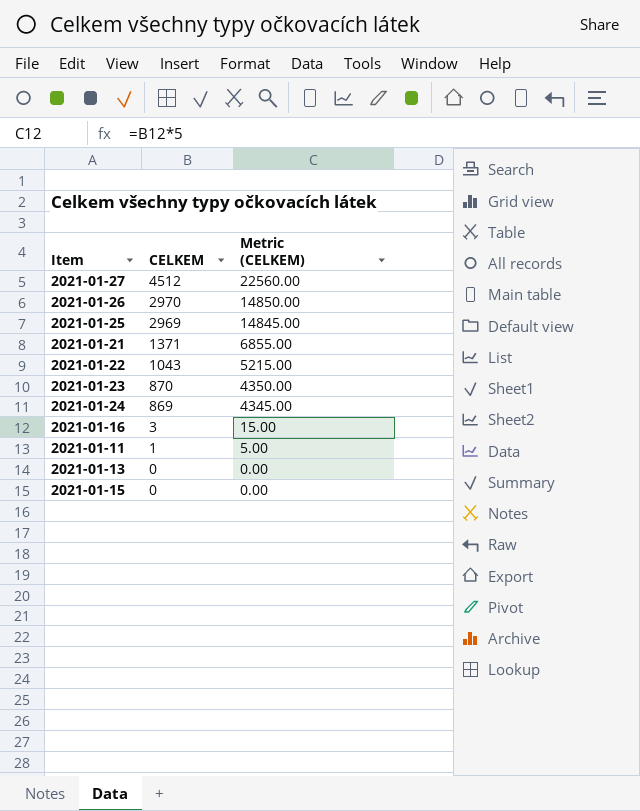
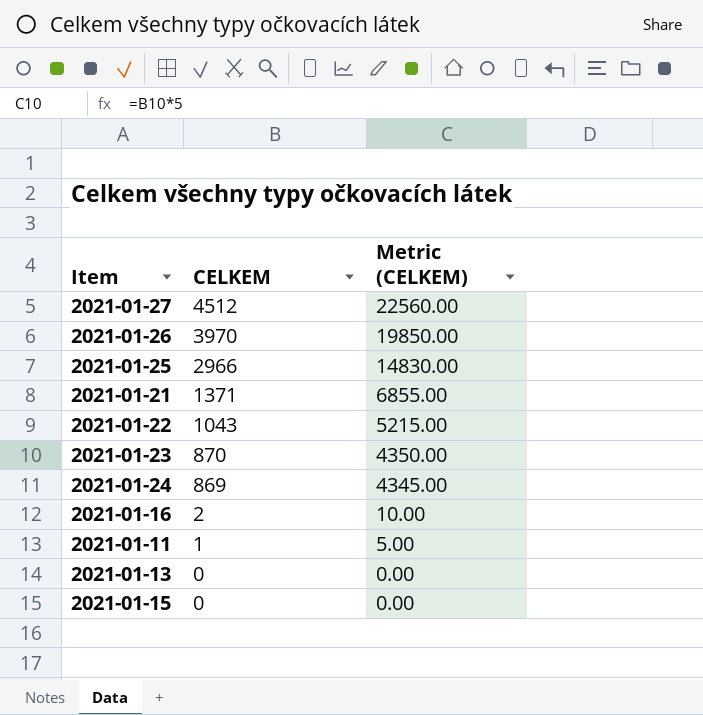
2021-01-26 | CELKEM: 2970 -> 3970
2021-01-26 | Metric (CELKEM): 14850.00 -> 19850.00
2021-01-25 | CELKEM: 2969 -> 2966
2021-01-25 | Metric (CELKEM): 14845.00 -> 14830.00
2021-01-16 | CELKEM: 3 -> 2
2021-01-16 | Metric (CELKEM): 15.00 -> 10.00

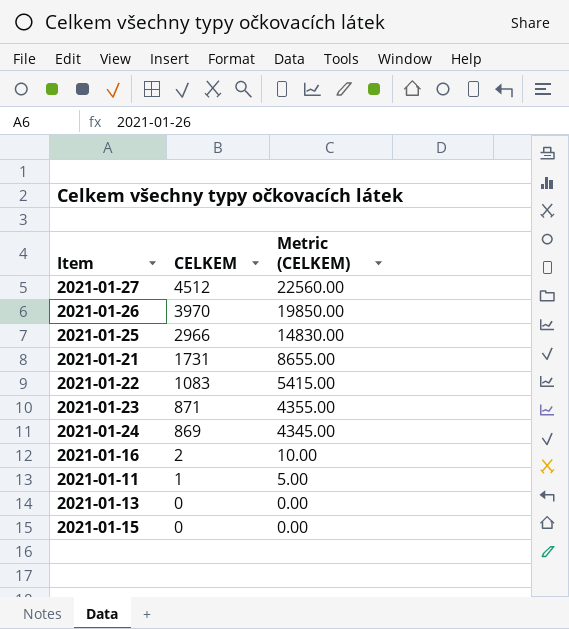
2021-01-21 | CELKEM: 1371 -> 1731
2021-01-21 | Metric (CELKEM): 6855.00 -> 8655.00
2021-01-22 | CELKEM: 1043 -> 1083
2021-01-22 | Metric (CELKEM): 5215.00 -> 5415.00
2021-01-23 | CELKEM: 870 -> 871
2021-01-23 | Metric (CELKEM): 4350.00 -> 4355.00

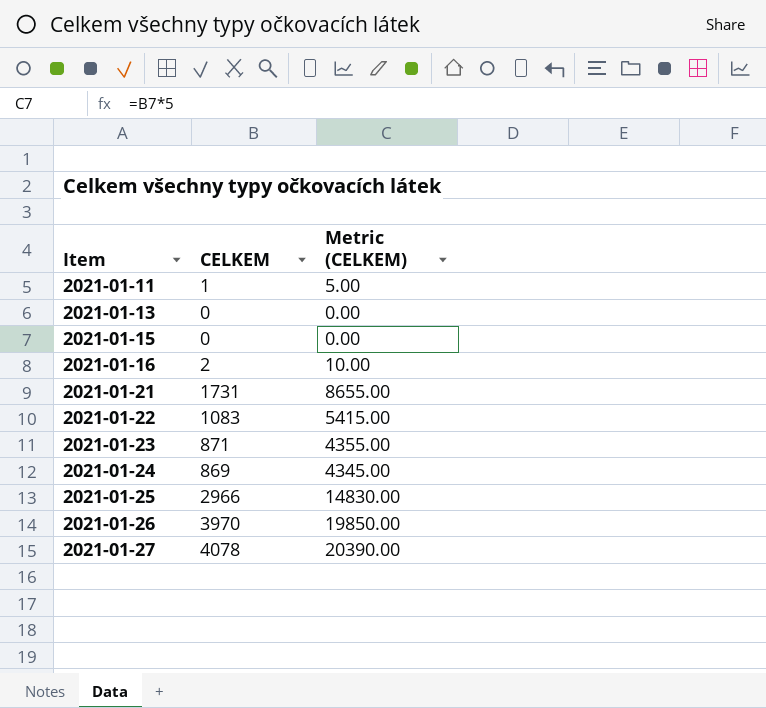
row order: CELKEM descending -> Item ascending
2021-01-27 | CELKEM: 4512 -> 4078
2021-01-27 | Metric (CELKEM): 22560.00 -> 20390.00

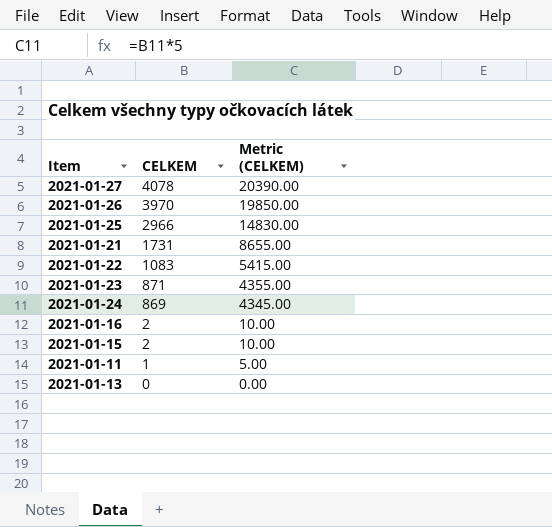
row order: Item ascending -> CELKEM descending
2021-01-15 | CELKEM: 0 -> 2
2021-01-15 | Metric (CELKEM): 0.00 -> 10.00

